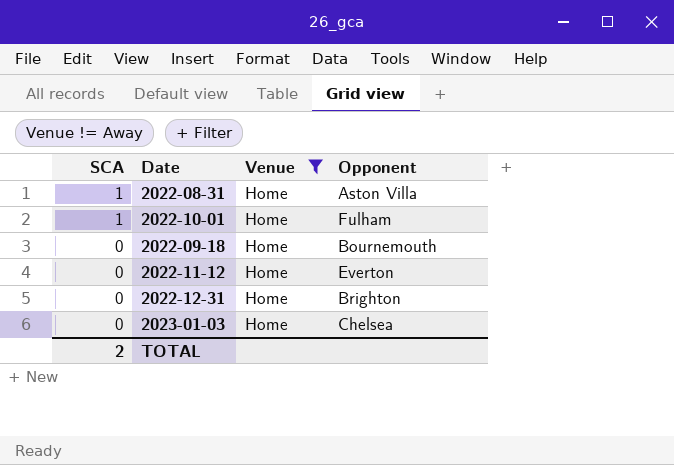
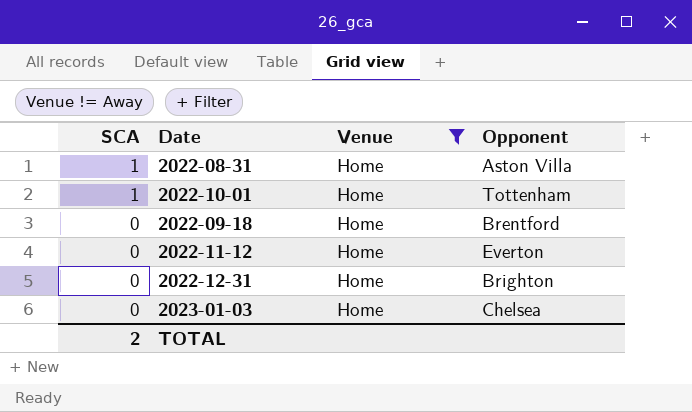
2022-10-01 | Opponent: Fulham -> Tottenham
2022-09-18 | Opponent: Bournemouth -> Brentford

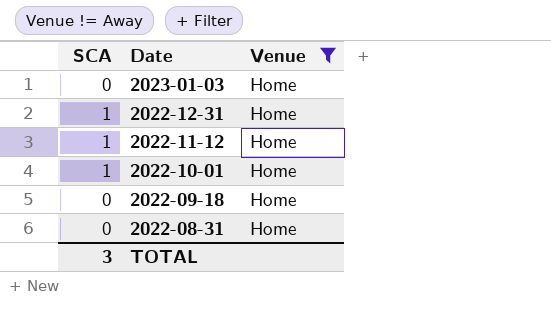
row order: SCA descending -> Date descending
column Opponent | position: 4 -> none
2022-12-31 | SCA: 0 -> 1
2022-11-12 | SCA: 0 -> 1
2022-08-31 | SCA: 1 -> 0
TOTAL | SCA: 2 -> 3

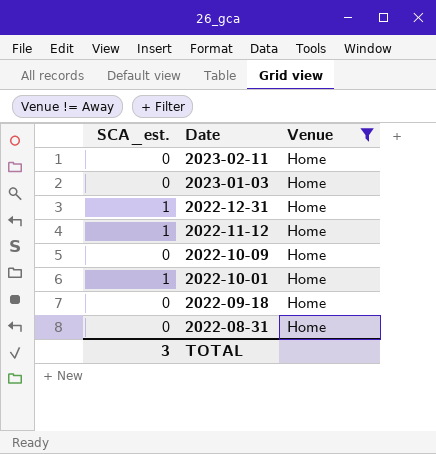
column name: SCA -> SCA_est.
row 2023-02-11: none -> 0 | Home
row 2022-10-09: none -> 0 | Home

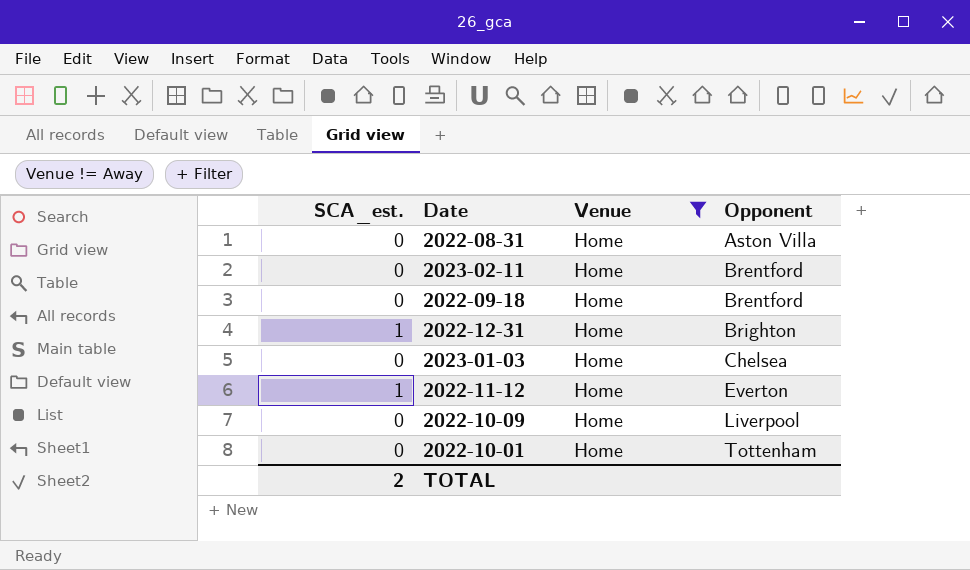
row order: Date descending -> Opponent ascending
column Opponent | position: none -> 4
2022-10-01 | SCA_est.: 1 -> 0
TOTAL | SCA_est.: 3 -> 2

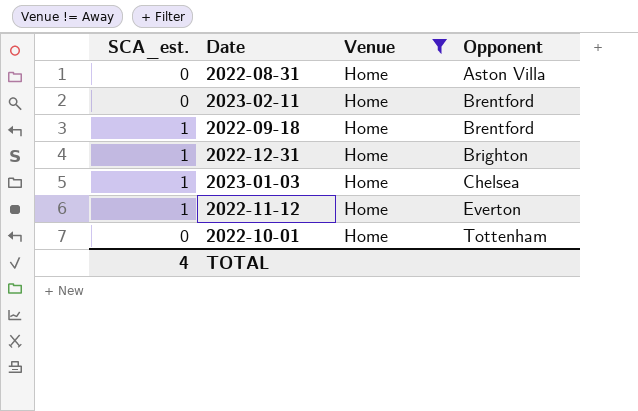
row 2022-10-09: 0 | Home | Liverpool -> none
2022-09-18 | SCA_est.: 0 -> 1
2023-01-03 | SCA_est.: 0 -> 1
TOTAL | SCA_est.: 2 -> 4

